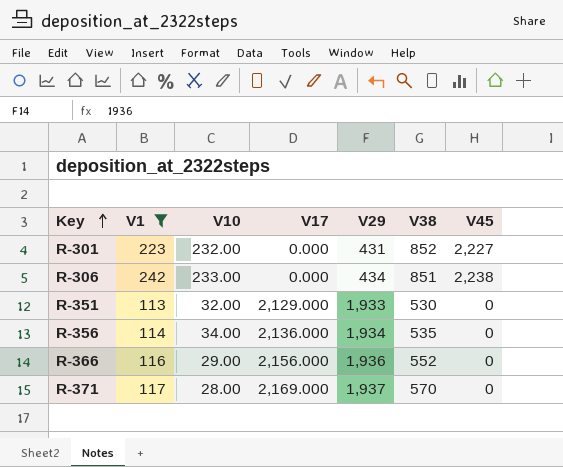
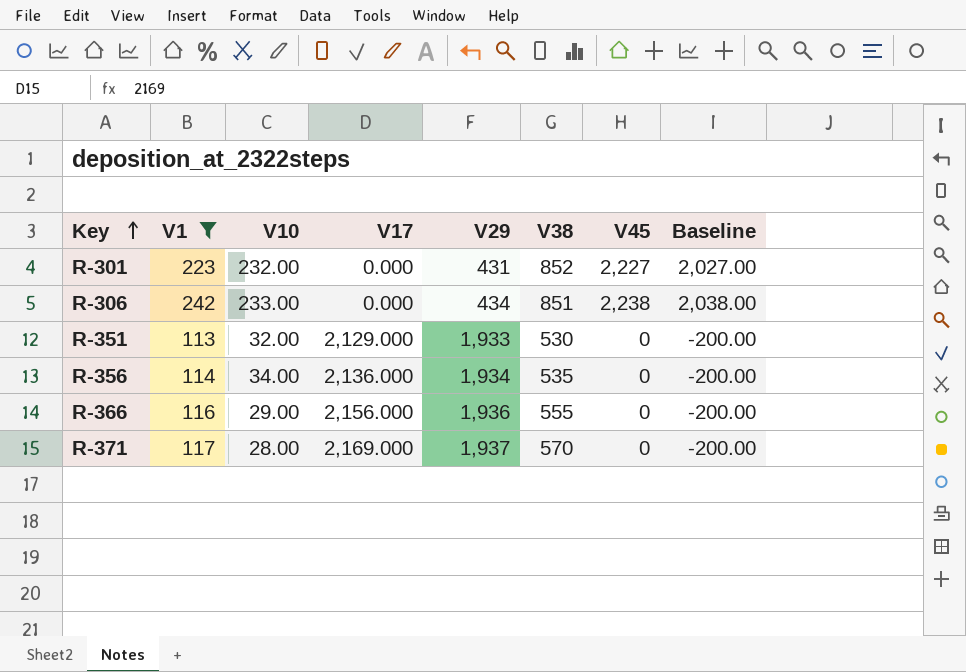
column Baseline | formula: none -> [V45] - 200
R-366 | V38: 552 -> 555

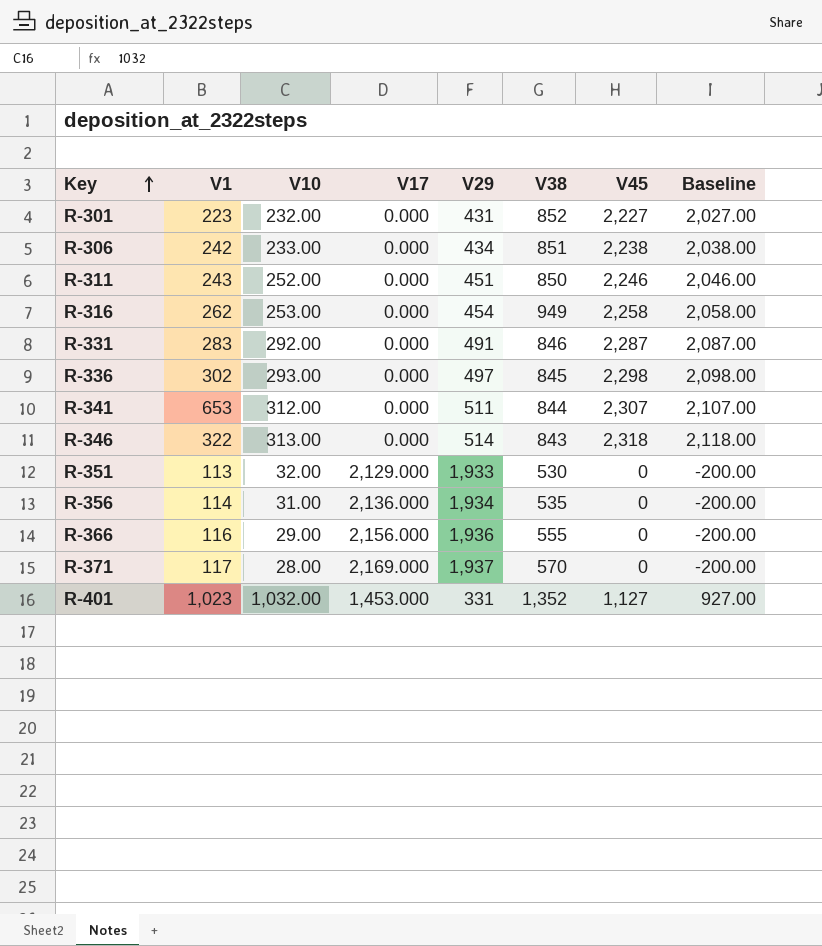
filter: V1 <= 242 -> none
R-356 | V10: 34.00 -> 31.00

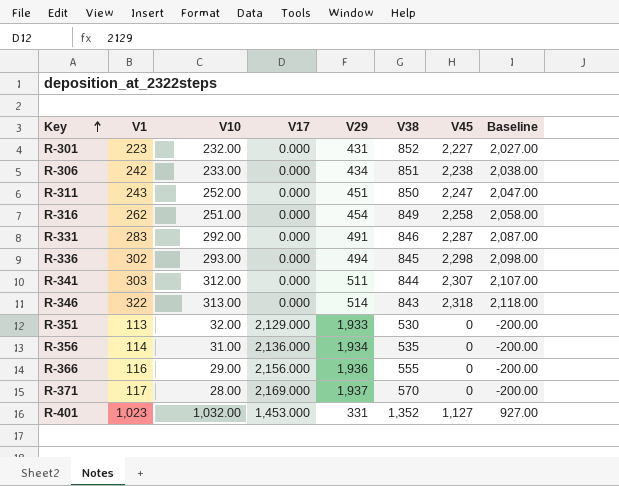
R-311 | V45: 2,246 -> 2,247
R-311 | Baseline: 2,046.00 -> 2,047.00
R-316 | V10: 253.00 -> 251.00
R-316 | V38: 949 -> 849
R-336 | V29: 497 -> 494
R-341 | V1: 653 -> 303

